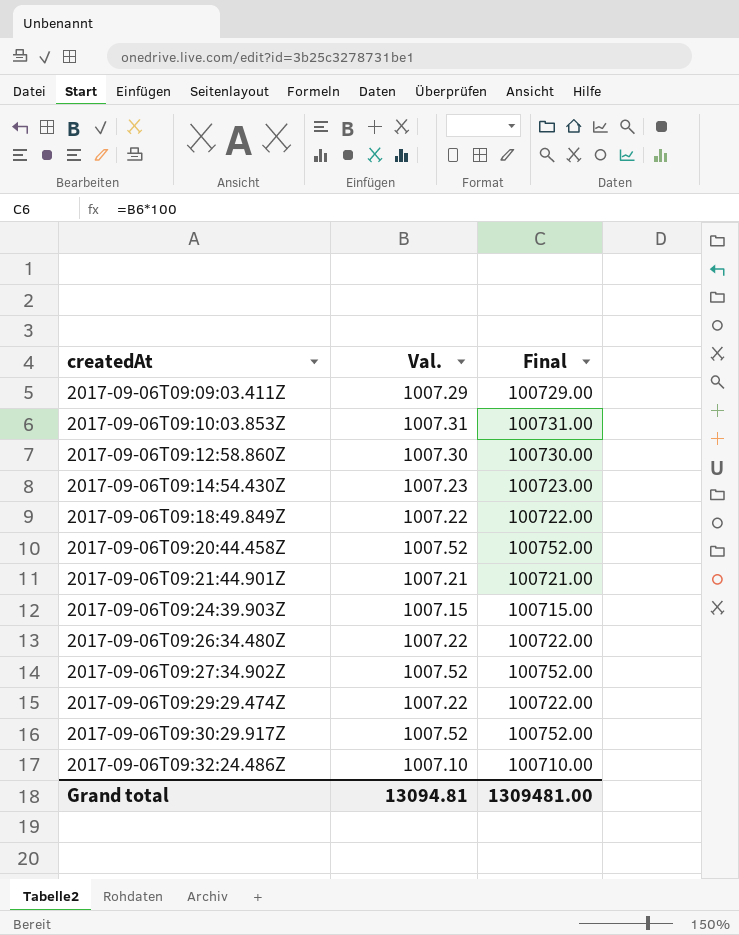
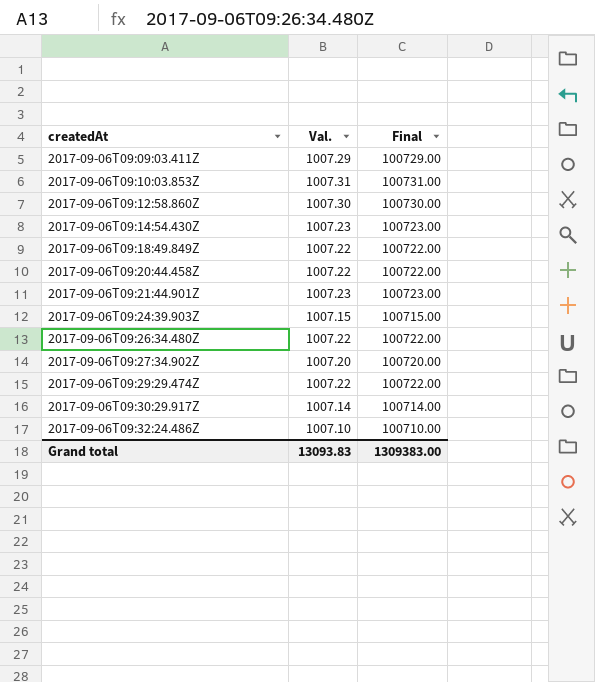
2017-09-06T09:20:44.458Z | Val.: 1007.52 -> 1007.22
2017-09-06T09:20:44.458Z | Final: 100752.00 -> 100722.00
2017-09-06T09:21:44.901Z | Val.: 1007.21 -> 1007.23
2017-09-06T09:21:44.901Z | Final: 100721.00 -> 100723.00
2017-09-06T09:27:34.902Z | Val.: 1007.52 -> 1007.20
2017-09-06T09:27:34.902Z | Final: 100752.00 -> 100720.00
2017-09-06T09:30:29.917Z | Val.: 1007.52 -> 1007.14
2017-09-06T09:30:29.917Z | Final: 100752.00 -> 100714.00
Grand total | Val.: 13094.81 -> 13093.83
Grand total | Final: 1309481.00 -> 1309383.00

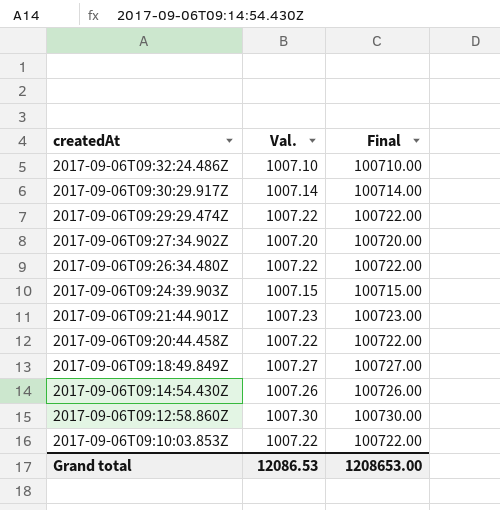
row order: createdAt ascending -> createdAt descending
row 2017-09-06T09:09:03.411Z: 1007.29 | 100729.00 -> none
2017-09-06T09:18:49.849Z | Val.: 1007.22 -> 1007.27
2017-09-06T09:18:49.849Z | Final: 100722.00 -> 100727.00
2017-09-06T09:14:54.430Z | Val.: 1007.23 -> 1007.26
2017-09-06T09:14:54.430Z | Final: 100723.00 -> 100726.00
2017-09-06T09:10:03.853Z | Val.: 1007.31 -> 1007.22
2017-09-06T09:10:03.853Z | Final: 100731.00 -> 100722.00
Grand total | Val.: 13093.83 -> 12086.53
Grand total | Final: 1309383.00 -> 1208653.00

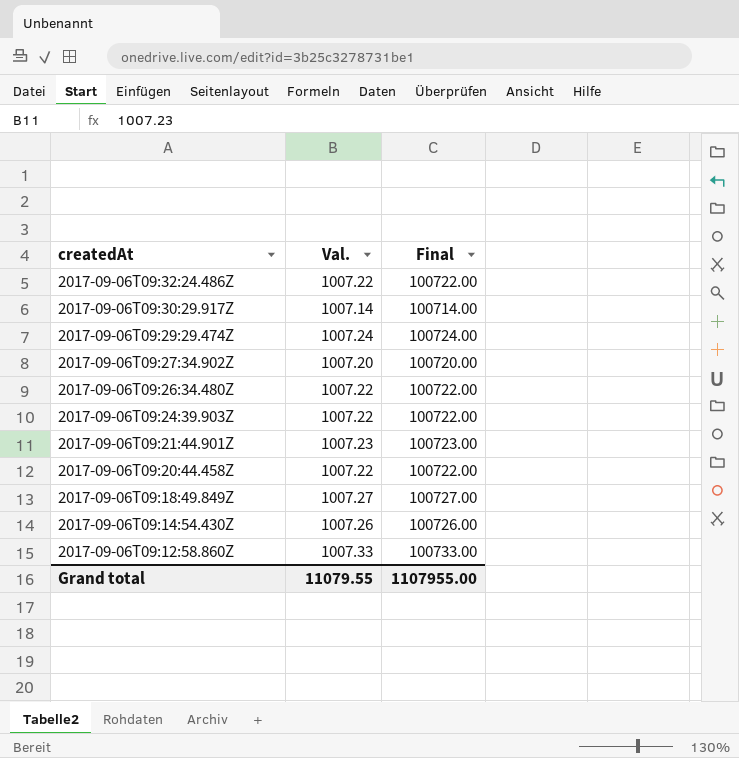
row 2017-09-06T09:10:03.853Z: 1007.22 | 100722.00 -> none
2017-09-06T09:32:24.486Z | Val.: 1007.10 -> 1007.22
2017-09-06T09:32:24.486Z | Final: 100710.00 -> 100722.00
2017-09-06T09:29:29.474Z | Val.: 1007.22 -> 1007.24
2017-09-06T09:29:29.474Z | Final: 100722.00 -> 100724.00
2017-09-06T09:24:39.903Z | Val.: 1007.15 -> 1007.22
2017-09-06T09:24:39.903Z | Final: 100715.00 -> 100722.00
2017-09-06T09:12:58.860Z | Val.: 1007.30 -> 1007.33
2017-09-06T09:12:58.860Z | Final: 100730.00 -> 100733.00
Grand total | Val.: 12086.53 -> 11079.55
Grand total | Final: 1208653.00 -> 1107955.00

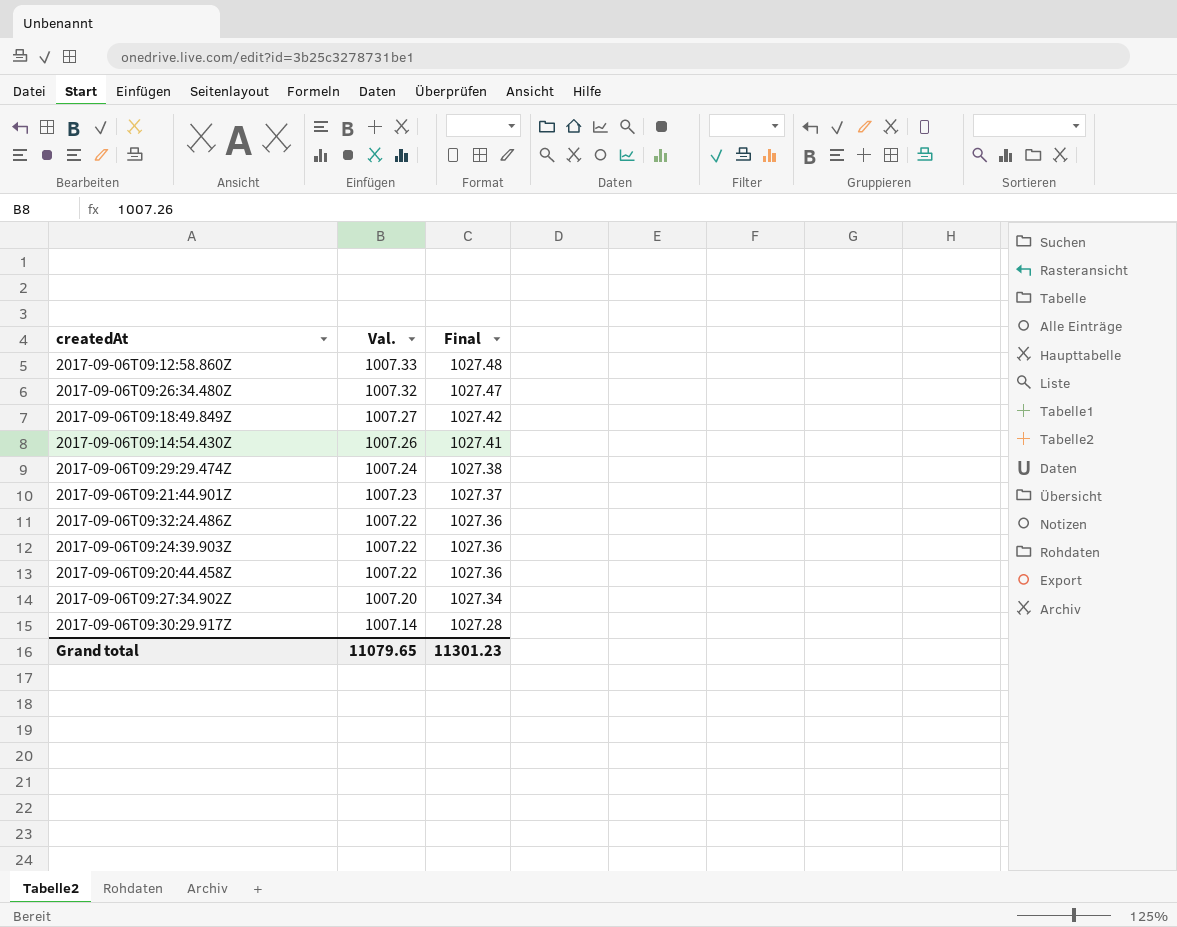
row order: createdAt descending -> Val. descending
column Final | formula: [Val.] * 100 -> [Val.] * 1.02
2017-09-06T09:26:34.480Z | Val.: 1007.22 -> 1007.32
Grand total | Val.: 11079.55 -> 11079.65
Grand total | Final: 1107955.00 -> 11301.23

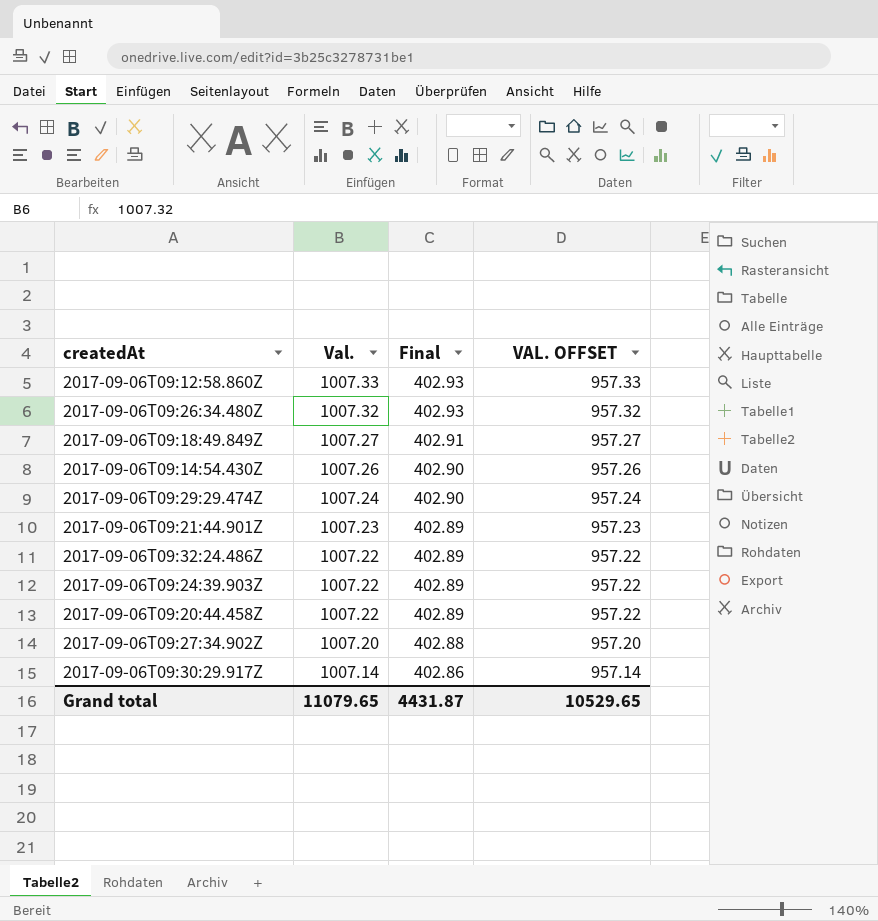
column Final | formula: [Val.] * 1.02 -> [Val.] * 0.4
column VAL. OFFSET | formula: none -> [Val.] - 50
Grand total | Final: 11301.23 -> 4431.87

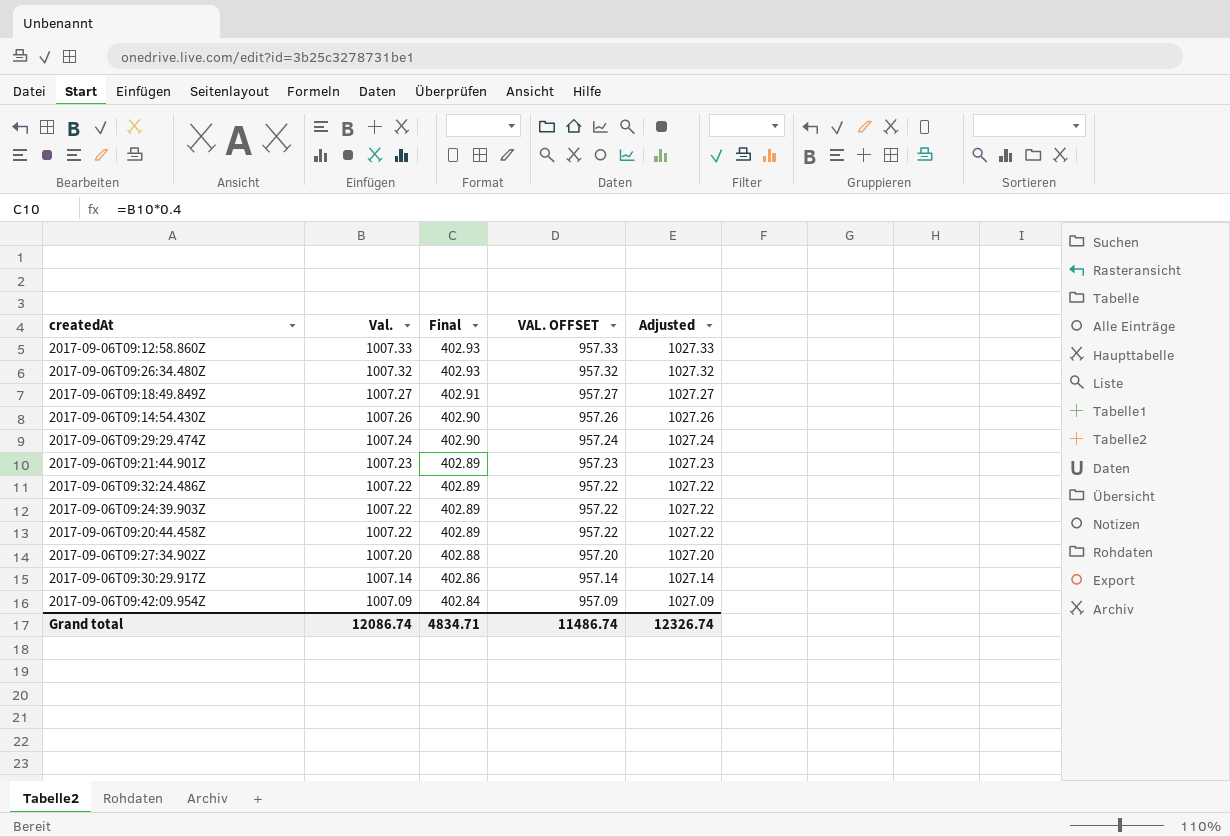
column Adjusted | formula: none -> [Val.] + 20
row 2017-09-06T09:42:09.954Z: none -> 1007.09 | 402.84 | 957.09 | 1027.09
Grand total | Val.: 11079.65 -> 12086.74
Grand total | Final: 4431.87 -> 4834.71
Grand total | VAL. OFFSET: 10529.65 -> 11486.74

